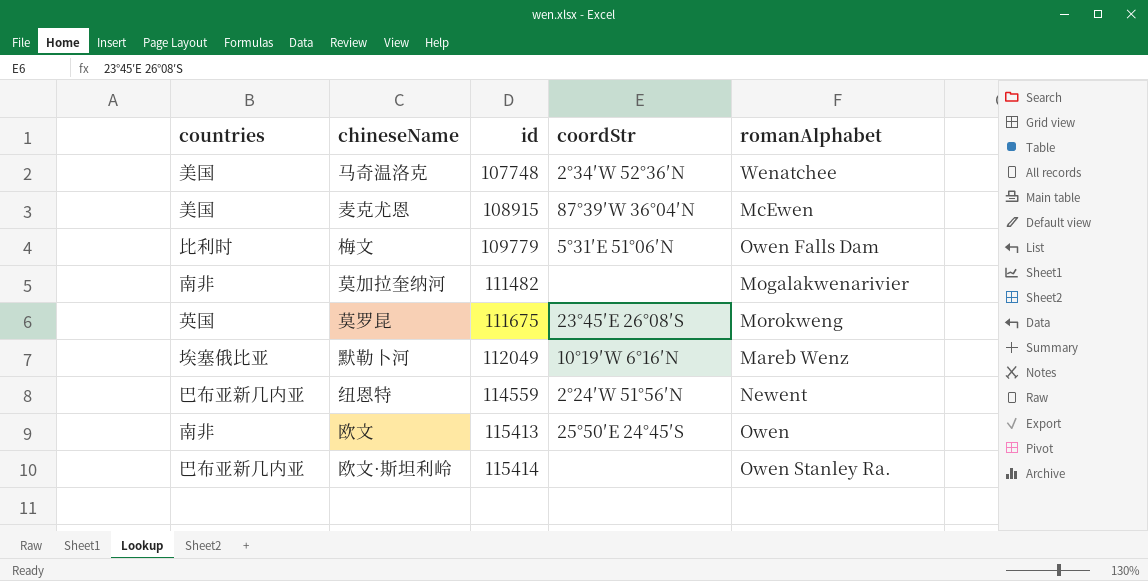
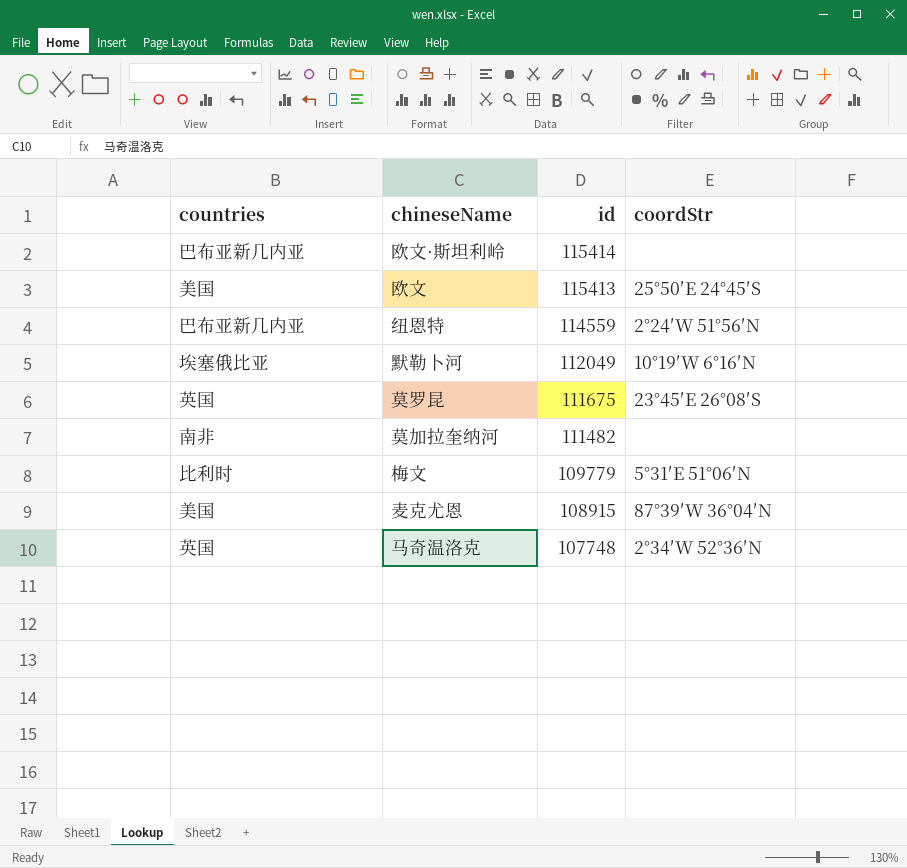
row order: id ascending -> id descending
column romanAlphabet | position: 5 -> none
欧文 | countries: 南非 -> 美国
马奇温洛克 | countries: 美国 -> 英国

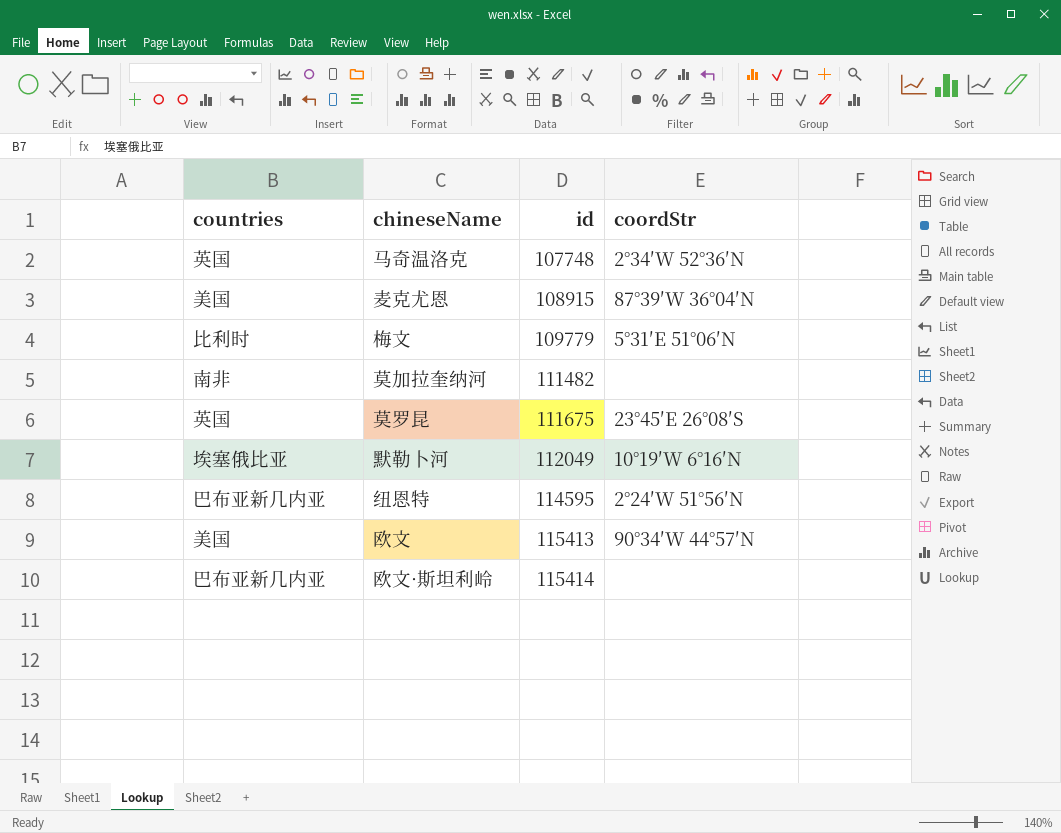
row order: id descending -> id ascending
纽恩特 | id: 114559 -> 114595
欧文 | coordStr: 25°50′E 24°45′S -> 90°34′W 44°57′N

